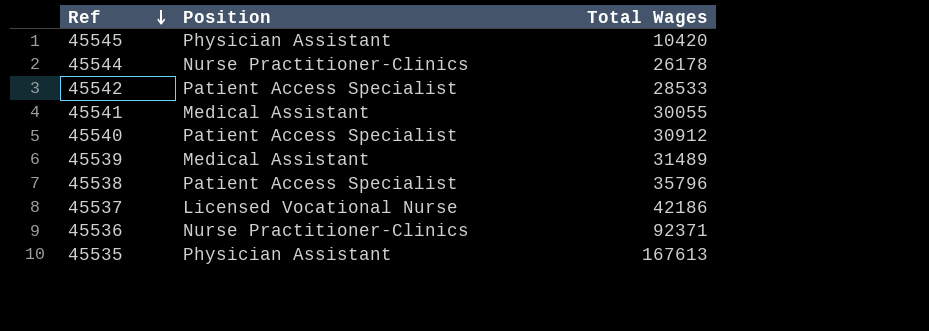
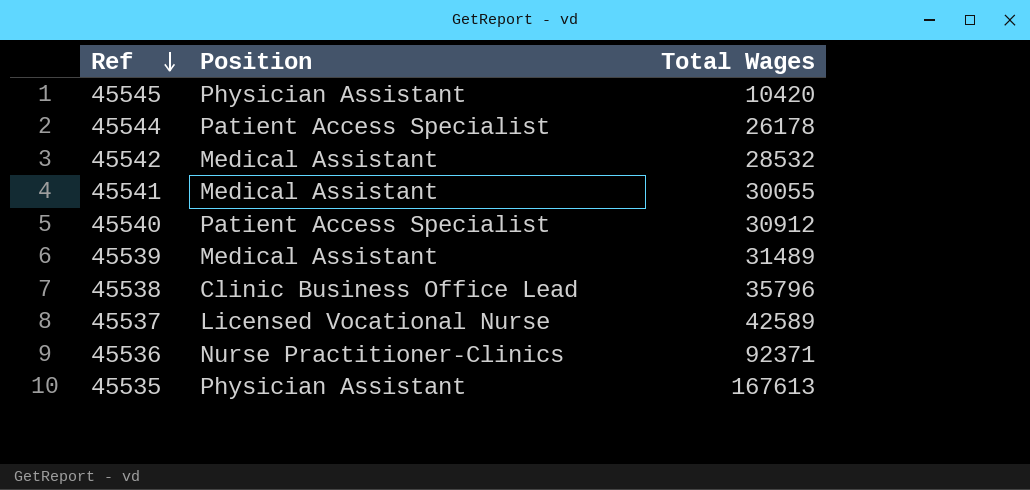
45544 | Position: Nurse Practitioner-Clinics -> Patient Access Specialist
45542 | Position: Patient Access Specialist -> Medical Assistant
45542 | Total Wages: 28533 -> 28532
45538 | Position: Patient Access Specialist -> Clinic Business Office Lead
45537 | Total Wages: 42186 -> 42589

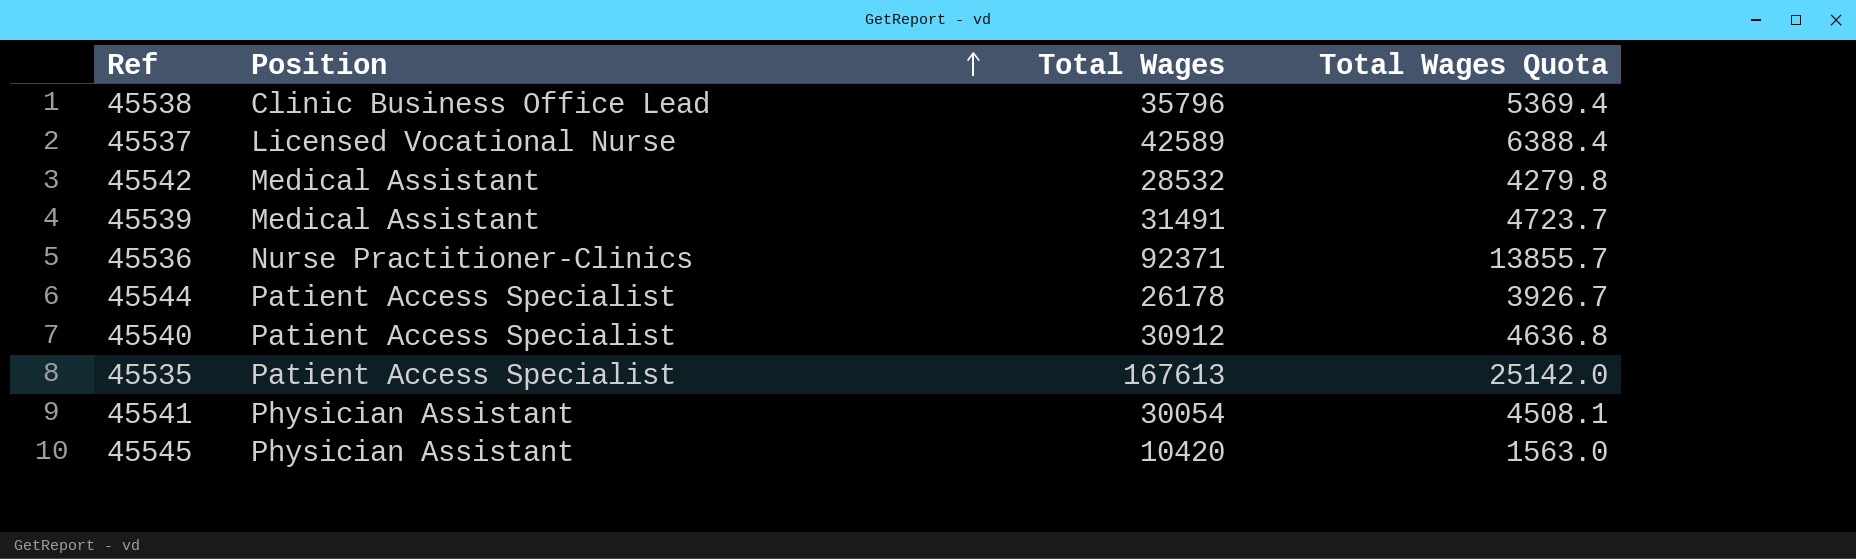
row order: Ref descending -> Position ascending
column Total Wages Quota | formula: none -> [Total Wages] * 0.15
45539 | Total Wages: 31489 -> 31491
45535 | Position: Physician Assistant -> Patient Access Specialist
45541 | Position: Medical Assistant -> Physician Assistant
45541 | Total Wages: 30055 -> 30054

